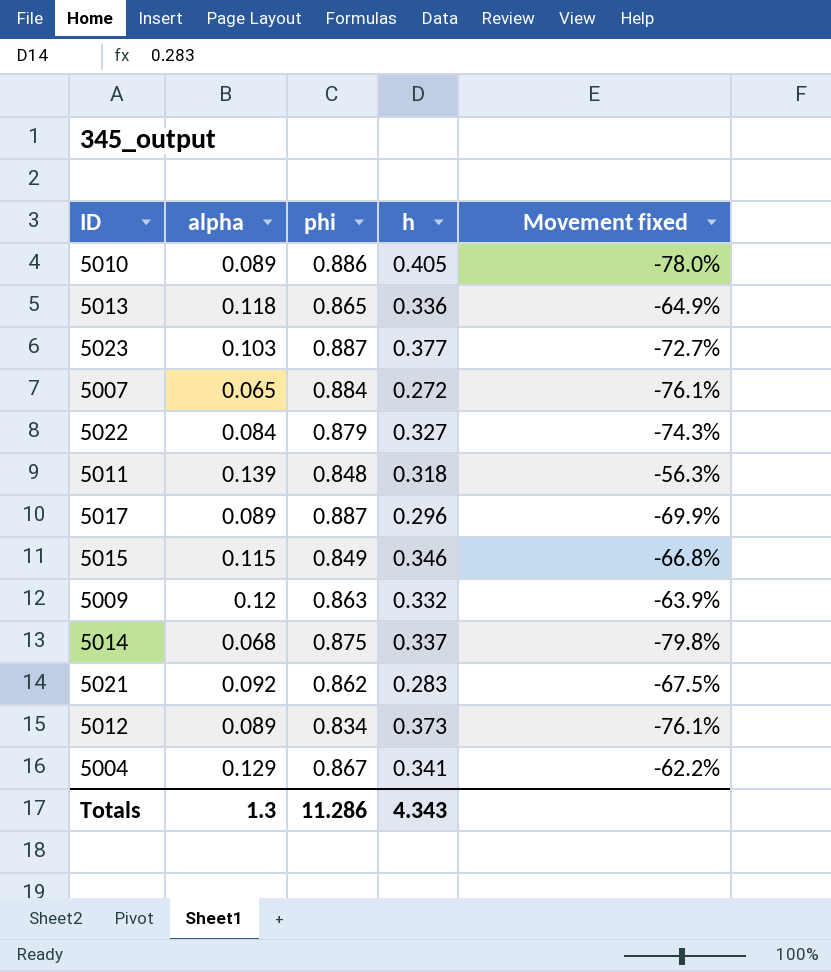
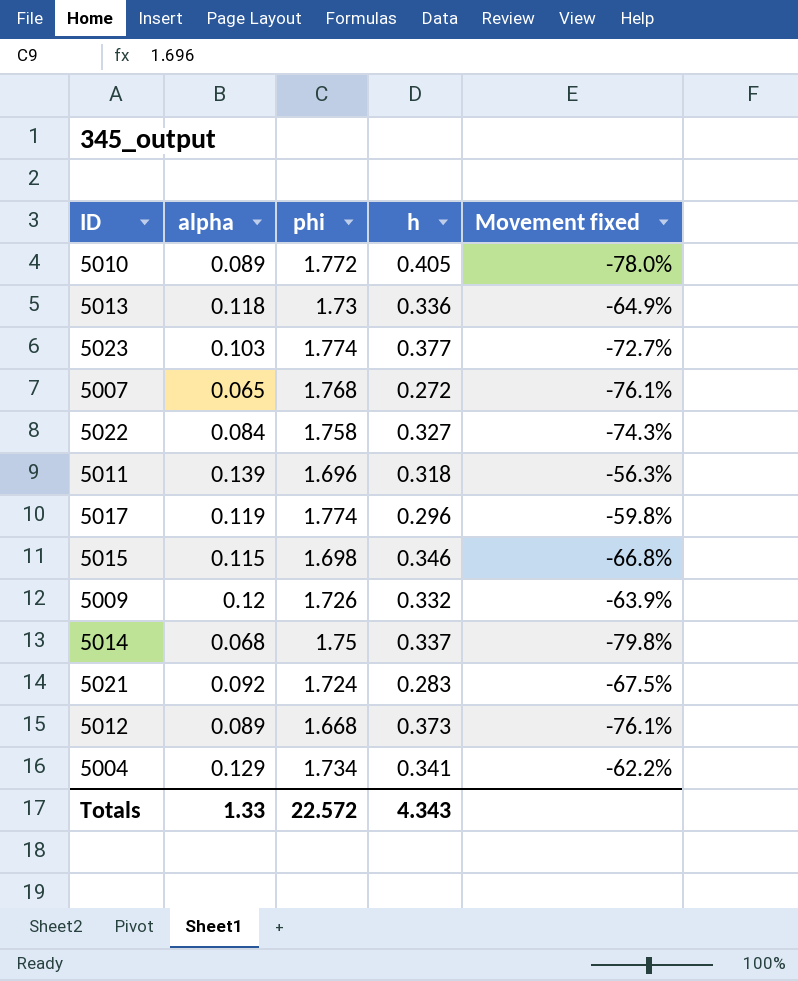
5010 | phi: 0.886 -> 1.772
5013 | phi: 0.865 -> 1.73
5023 | phi: 0.887 -> 1.774
5007 | phi: 0.884 -> 1.768
5022 | phi: 0.879 -> 1.758
5011 | phi: 0.848 -> 1.696
5017 | alpha: 0.089 -> 0.119
5017 | phi: 0.887 -> 1.774
5017 | Movement fixed: -69.9% -> -59.8%
5015 | phi: 0.849 -> 1.698
5009 | phi: 0.863 -> 1.726
5014 | phi: 0.875 -> 1.75
5021 | phi: 0.862 -> 1.724
5012 | phi: 0.834 -> 1.668
5004 | phi: 0.867 -> 1.734
Totals | alpha: 1.3 -> 1.33
Totals | phi: 11.286 -> 22.572

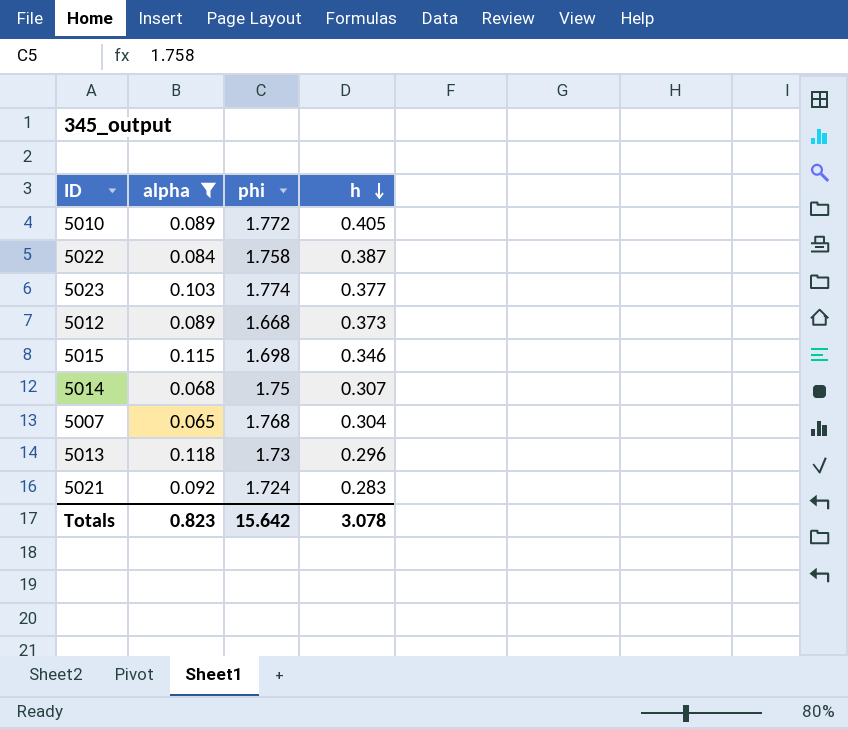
filter: none -> alpha <= 0.118
row order: none -> h descending
column Movement fixed | formula: ([alpha] - [h]) / [h] -> none
5022 | h: 0.327 -> 0.387
5014 | h: 0.337 -> 0.307
5007 | h: 0.272 -> 0.304
5013 | h: 0.336 -> 0.296
Totals | alpha: 1.33 -> 0.823
Totals | phi: 22.572 -> 15.642
Totals | h: 4.343 -> 3.078

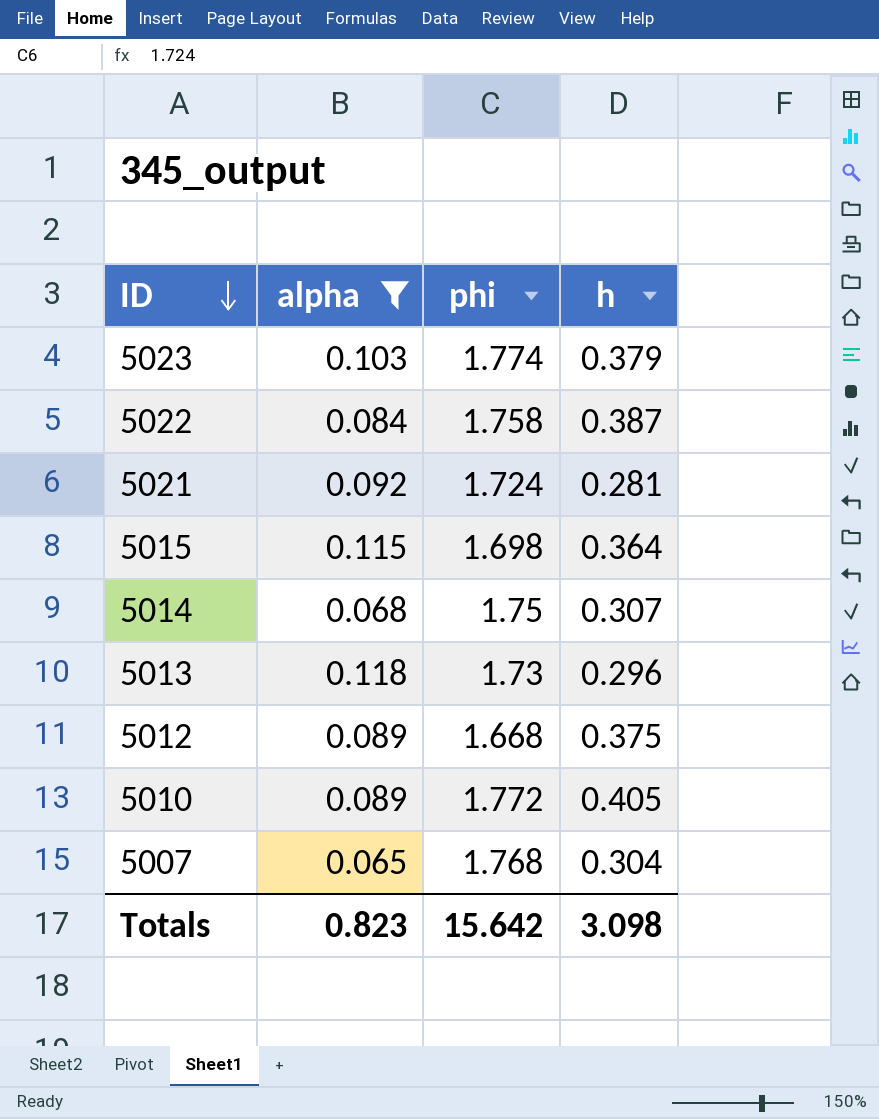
row order: h descending -> ID descending
5023 | h: 0.377 -> 0.379
5021 | h: 0.283 -> 0.281
5015 | h: 0.346 -> 0.364
5012 | h: 0.373 -> 0.375
Totals | h: 3.078 -> 3.098

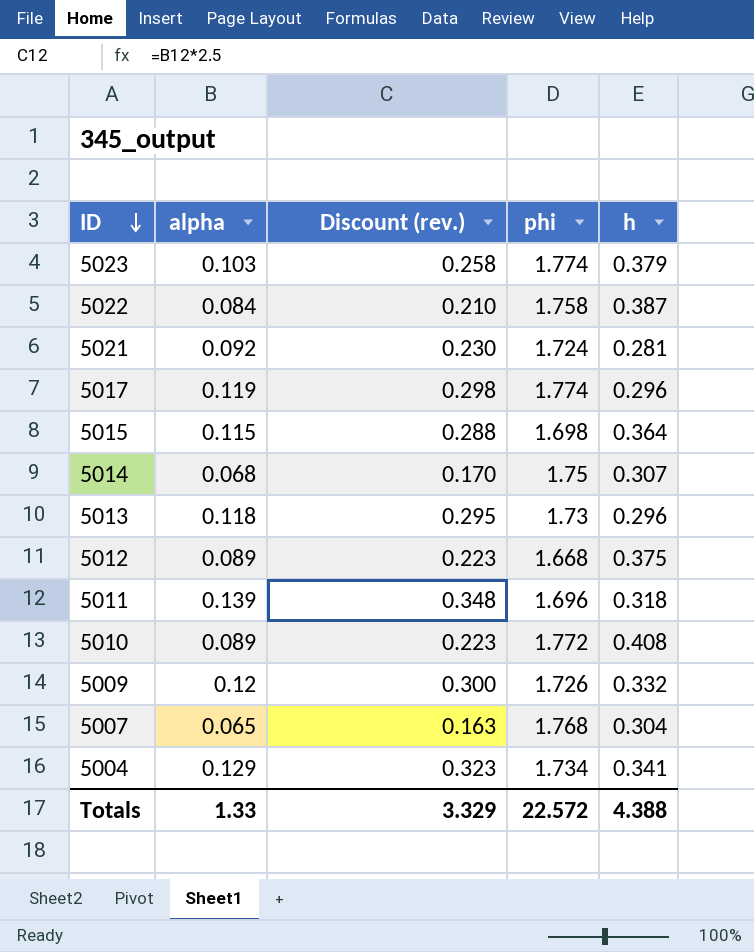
filter: alpha <= 0.118 -> none
column Discount (rev.) | formula: none -> [alpha] * 2.5
5010 | h: 0.405 -> 0.408
Totals | alpha: 0.823 -> 1.33
Totals | phi: 15.642 -> 22.572
Totals | h: 3.098 -> 4.388

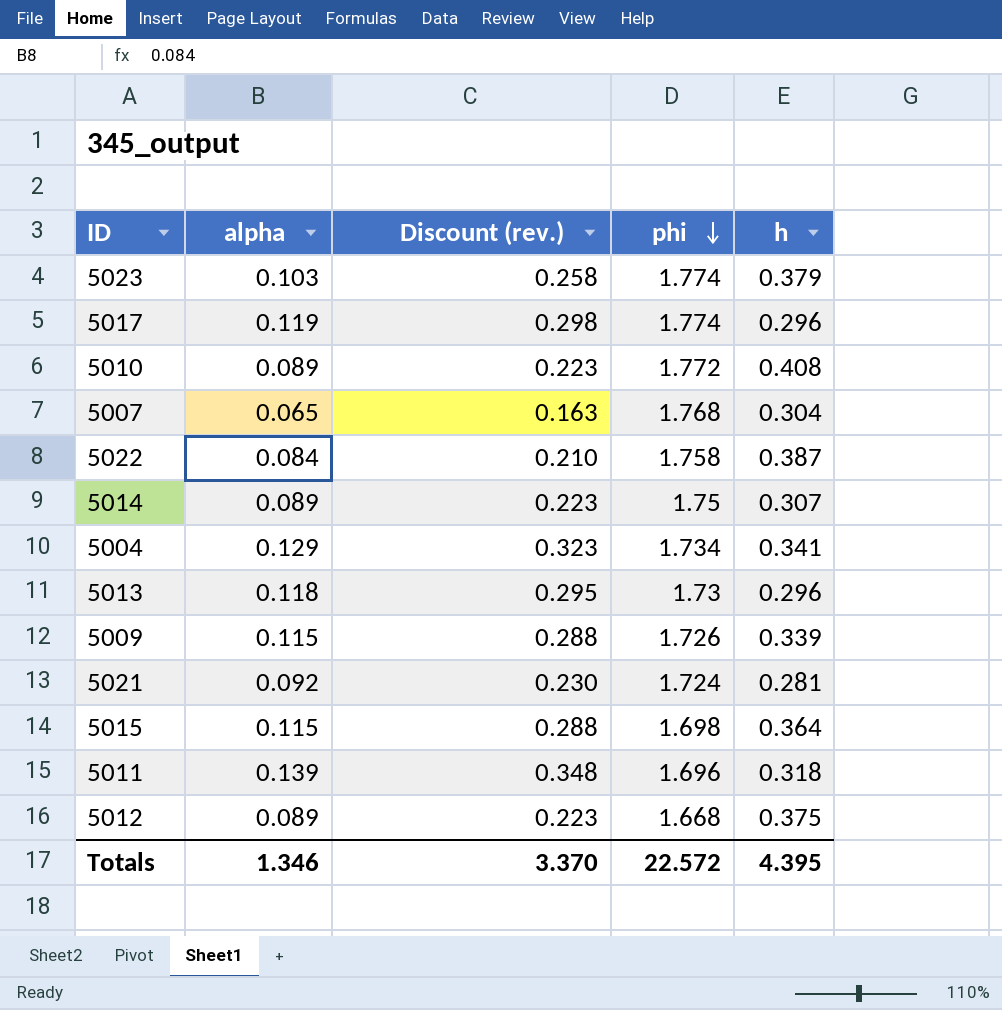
row order: ID descending -> phi descending
5014 | alpha: 0.068 -> 0.089
5014 | Discount (rev.): 0.170 -> 0.223
5009 | alpha: 0.12 -> 0.115
5009 | Discount (rev.): 0.300 -> 0.288
5009 | h: 0.332 -> 0.339
Totals | alpha: 1.33 -> 1.346
Totals | Discount (rev.): 3.329 -> 3.370
Totals | h: 4.388 -> 4.395

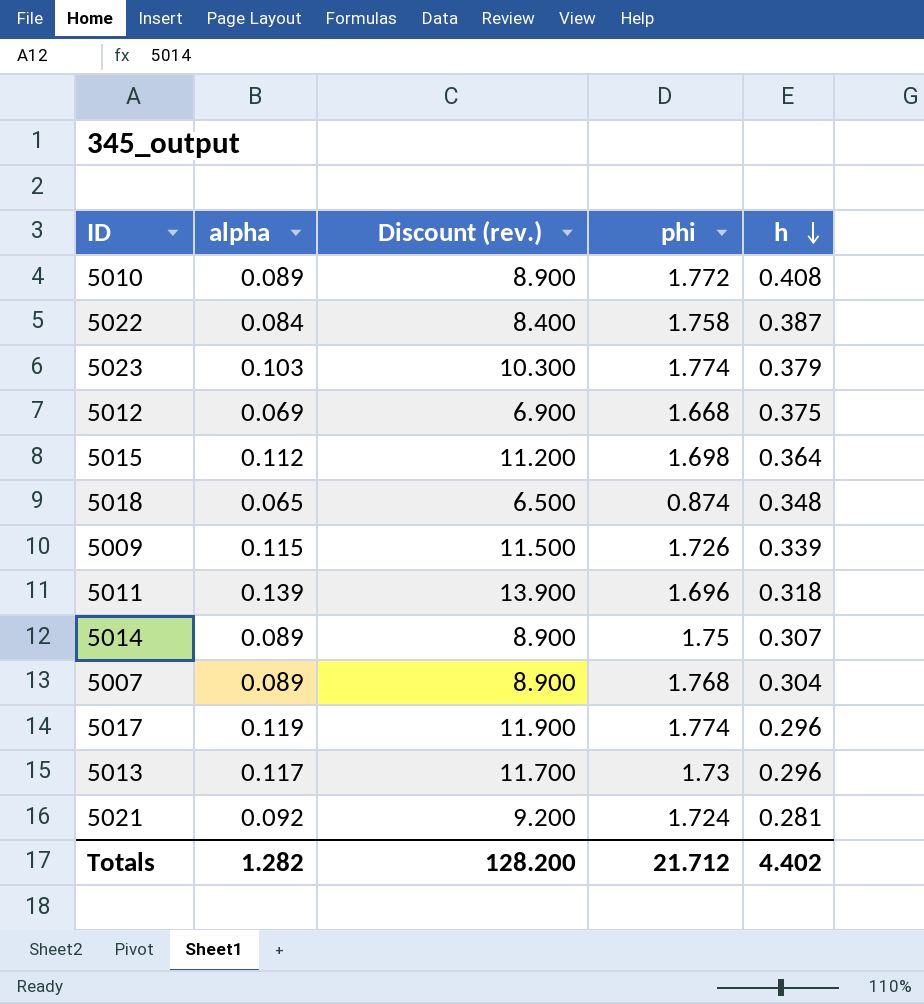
row order: phi descending -> h descending
column Discount (rev.) | formula: [alpha] * 2.5 -> [alpha] * 100
row 5004: 0.129 | 0.323 | 1.734 | 0.341 -> none
5012 | alpha: 0.089 -> 0.069
5015 | alpha: 0.115 -> 0.112
row 5018: none -> 0.065 | 6.500 | 0.874 | 0.348
5007 | alpha: 0.065 -> 0.089
5013 | alpha: 0.118 -> 0.117
Totals | alpha: 1.346 -> 1.282
Totals | Discount (rev.): 3.370 -> 128.200
Totals | phi: 22.572 -> 21.712
Totals | h: 4.395 -> 4.402

